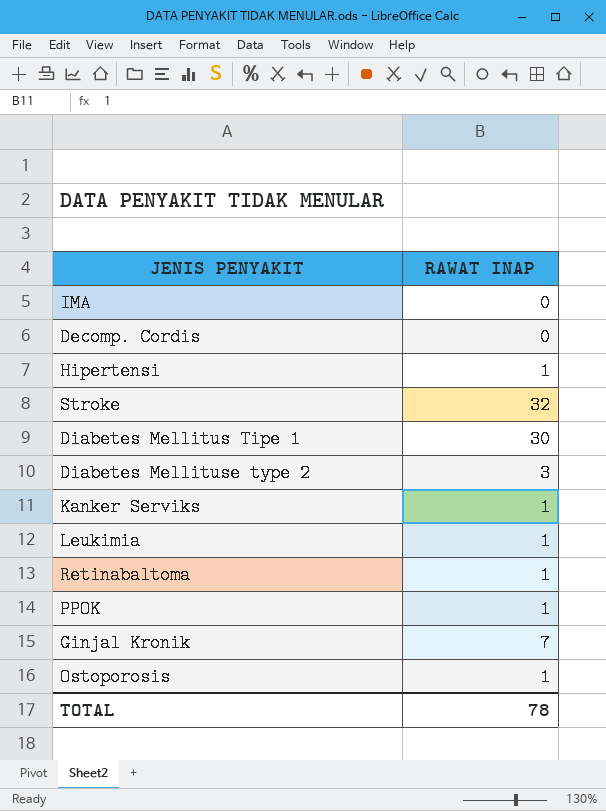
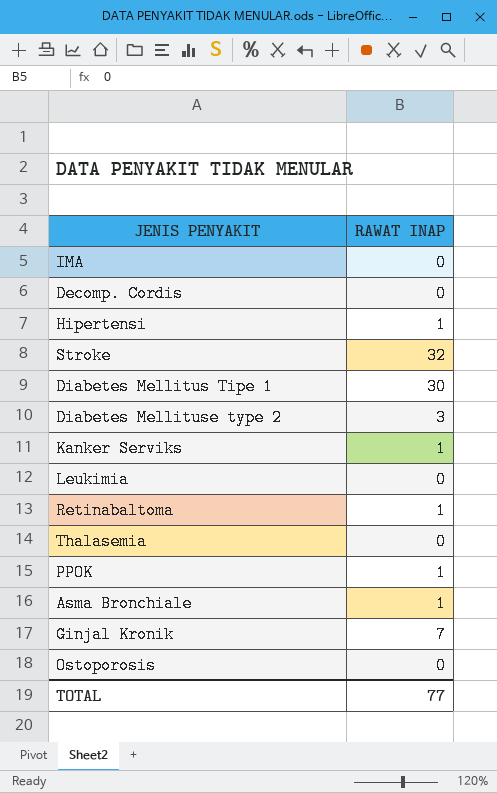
Leukimia | RAWAT INAP: 1 -> 0
row Thalasemia: none -> 0
row Asma Bronchiale: none -> 1
Ostoporosis | RAWAT INAP: 1 -> 0
TOTAL | RAWAT INAP: 78 -> 77

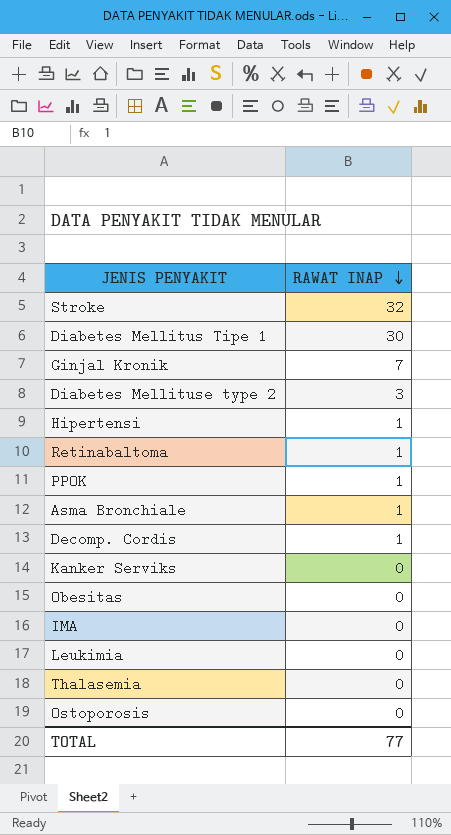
row order: none -> RAWAT INAP descending
Decomp. Cordis | RAWAT INAP: 0 -> 1
Kanker Serviks | RAWAT INAP: 1 -> 0
row Obesitas: none -> 0

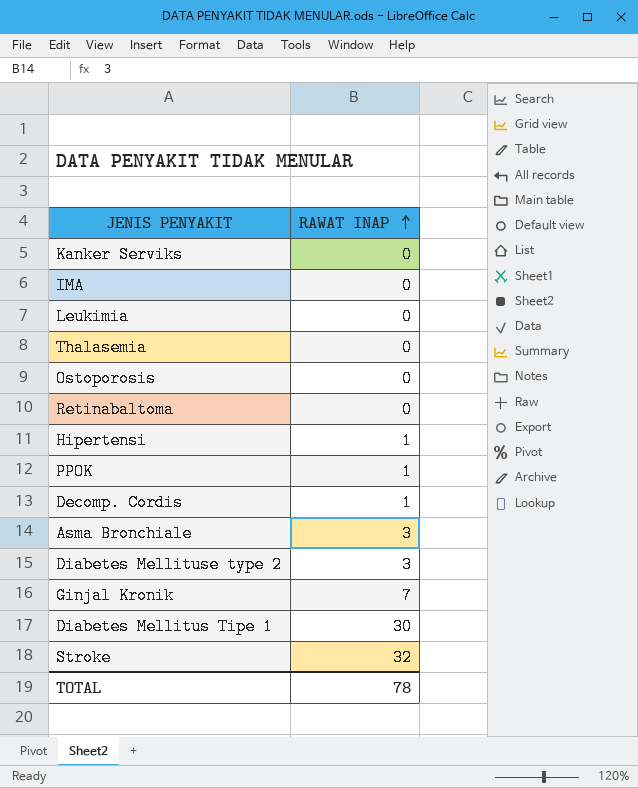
row order: RAWAT INAP descending -> RAWAT INAP ascending
row Obesitas: 0 -> none
Retinabaltoma | RAWAT INAP: 1 -> 0
Asma Bronchiale | RAWAT INAP: 1 -> 3
TOTAL | RAWAT INAP: 77 -> 78

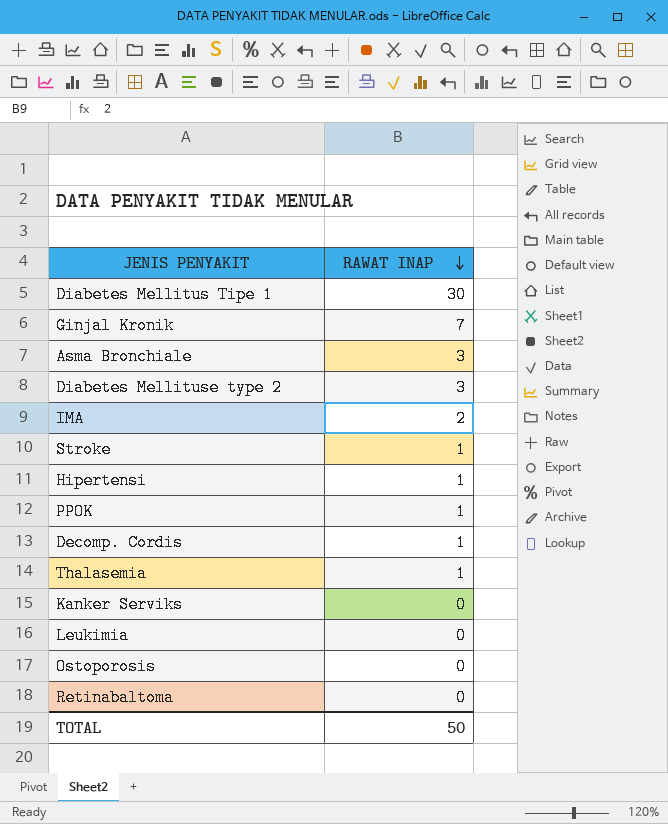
row order: RAWAT INAP ascending -> RAWAT INAP descending
IMA | RAWAT INAP: 0 -> 2
Stroke | RAWAT INAP: 32 -> 1
Thalasemia | RAWAT INAP: 0 -> 1
TOTAL | RAWAT INAP: 78 -> 50

